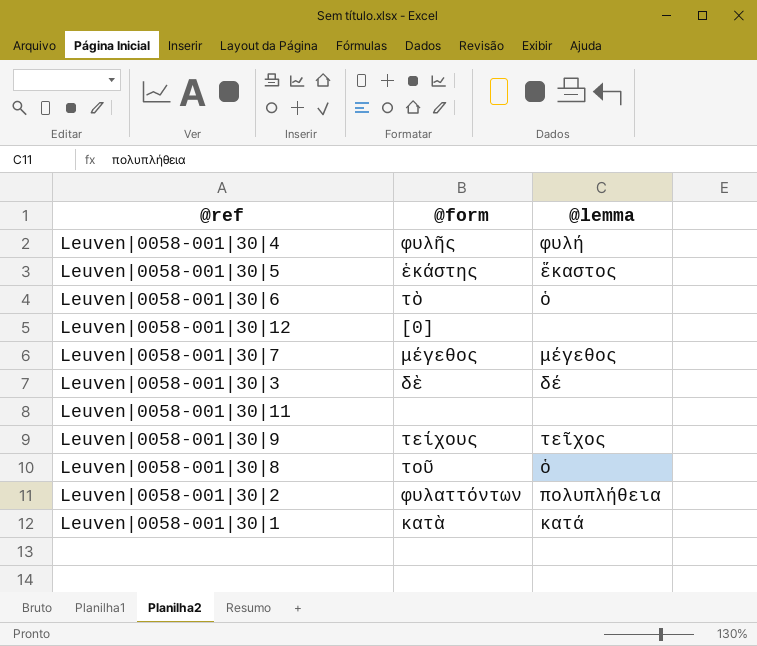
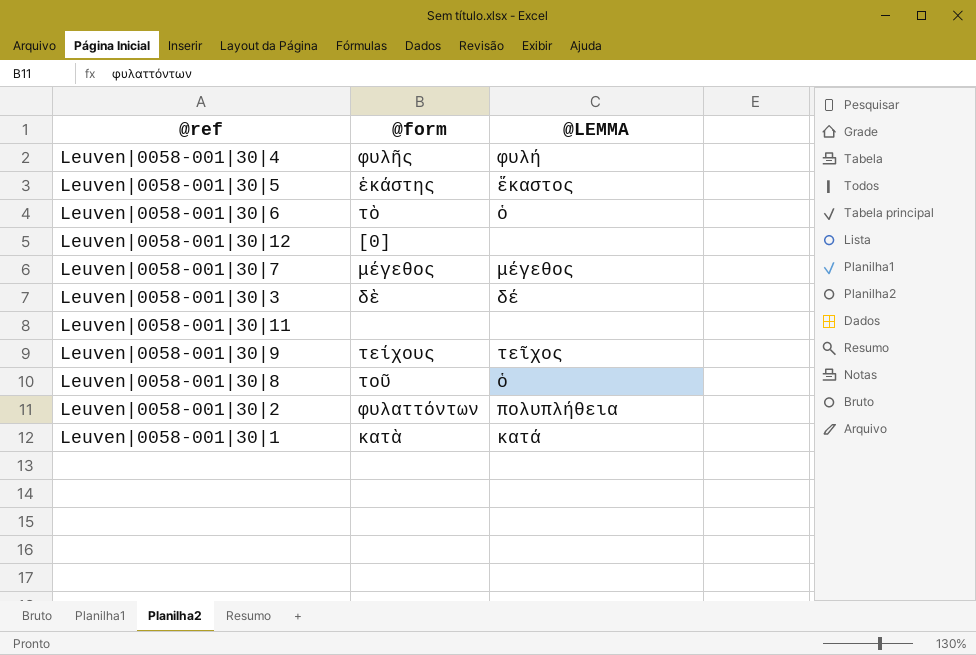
column name: @lemma -> @LEMMA

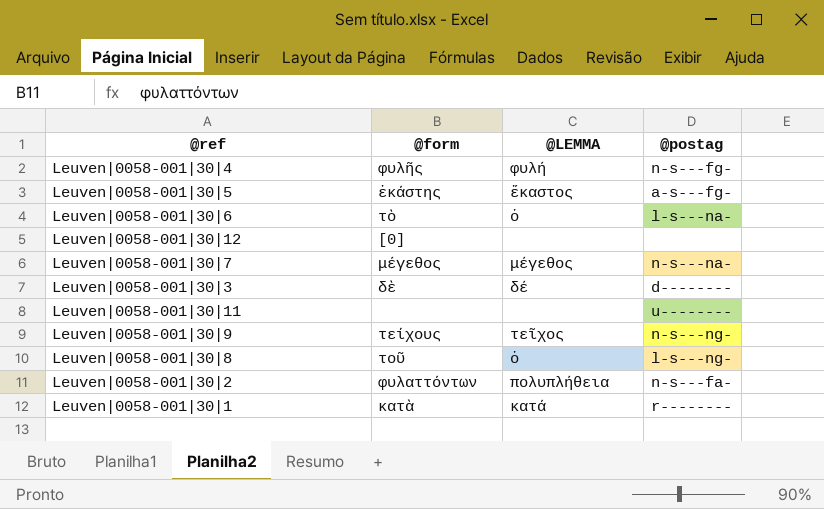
column @postag | position: none -> 4

